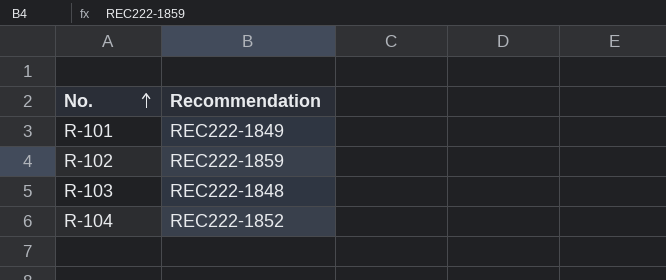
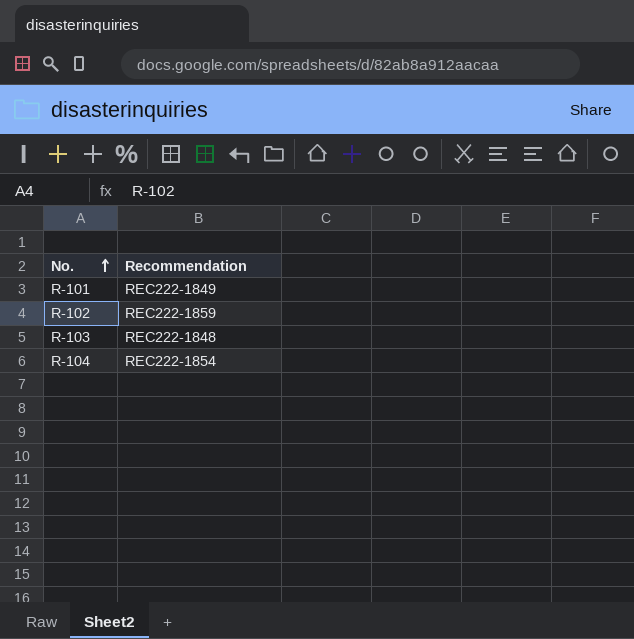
R-104 | Recommendation: REC222-1852 -> REC222-1854

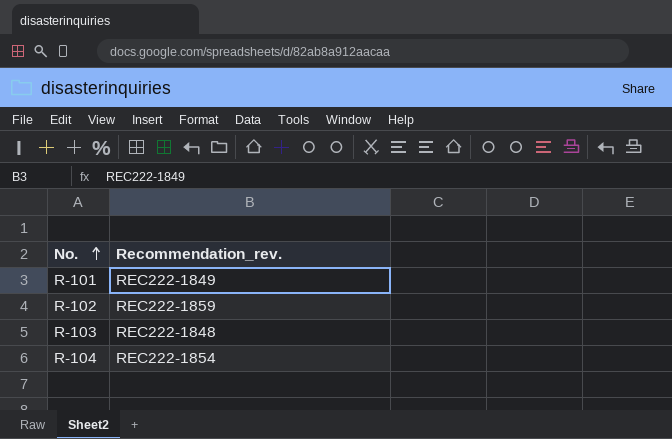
column name: Recommendation -> Recommendation_rev.

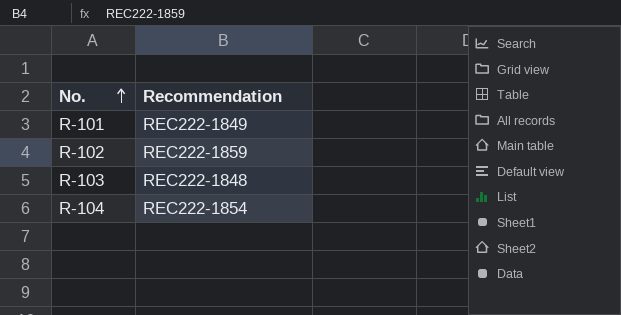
column name: Recommendation_rev. -> Recommendation

